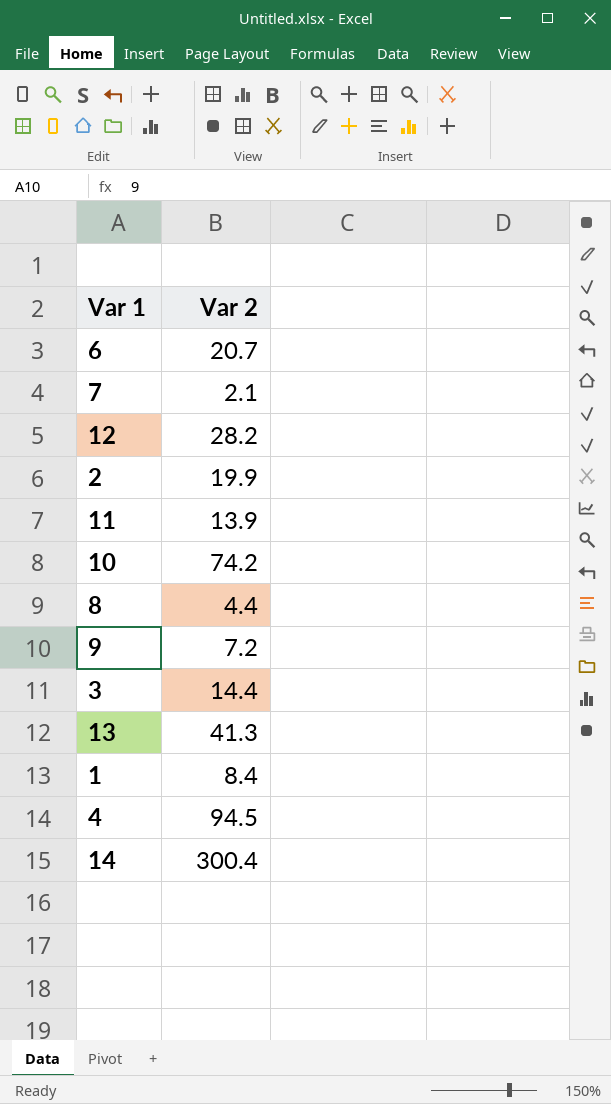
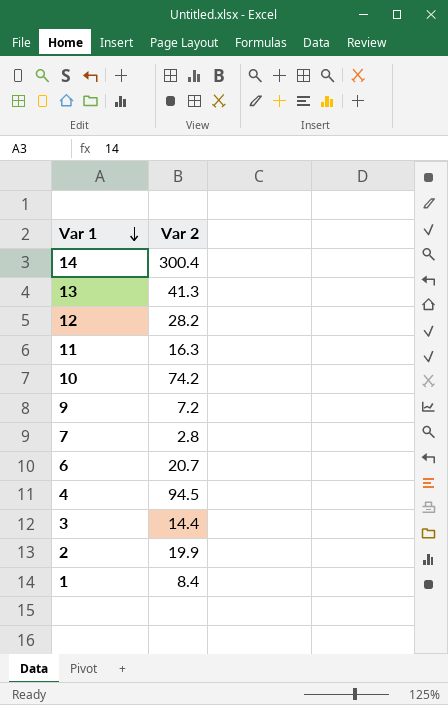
row order: none -> Var 1 descending
row 8: 4.4 -> none
11 | Var 2: 13.9 -> 16.3
7 | Var 2: 2.1 -> 2.8

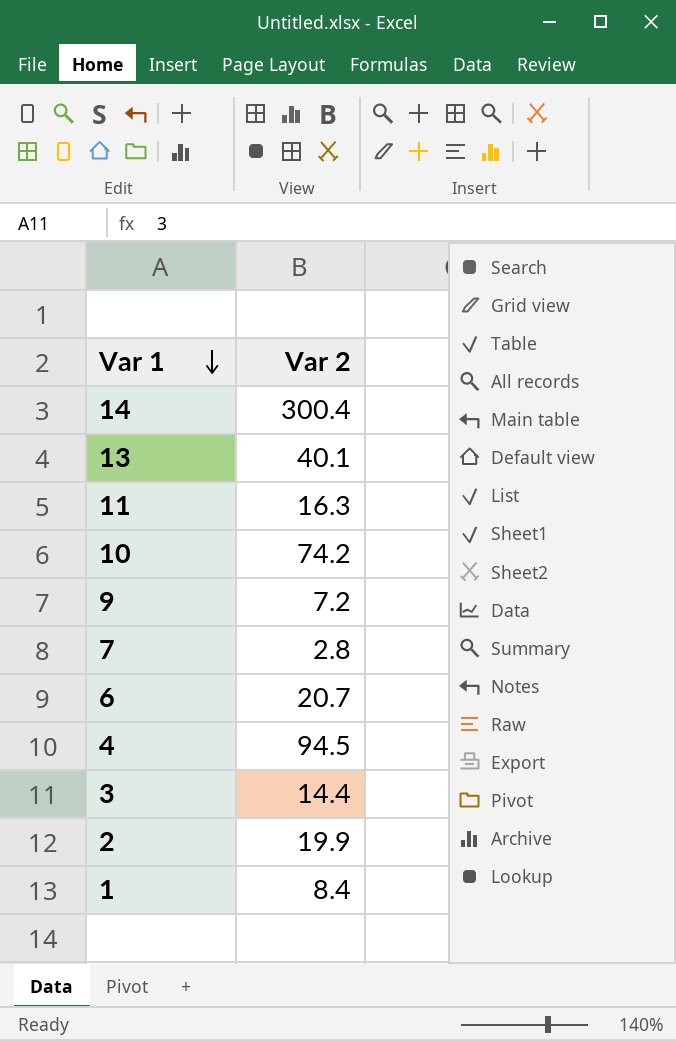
row 12: 28.2 -> none
13 | Var 2: 41.3 -> 40.1

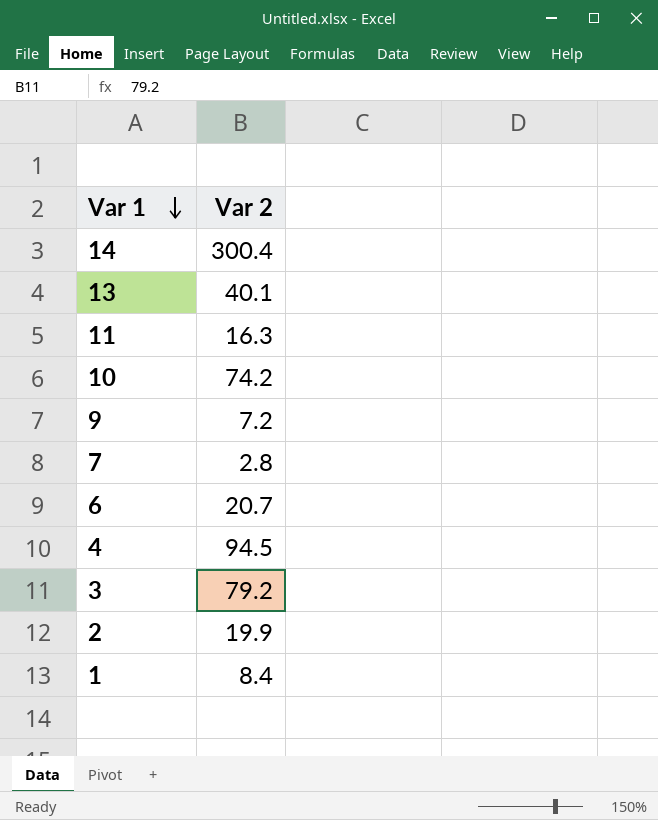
3 | Var 2: 14.4 -> 79.2

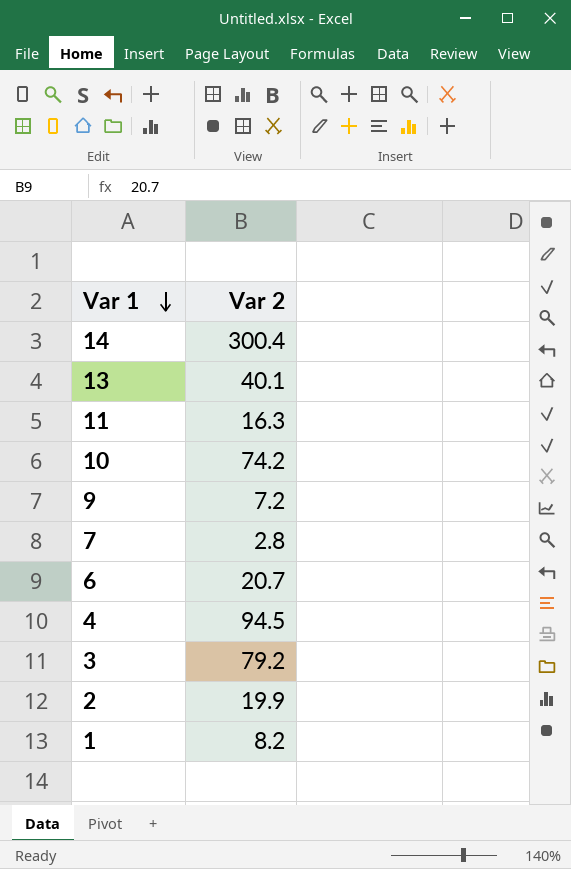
1 | Var 2: 8.4 -> 8.2

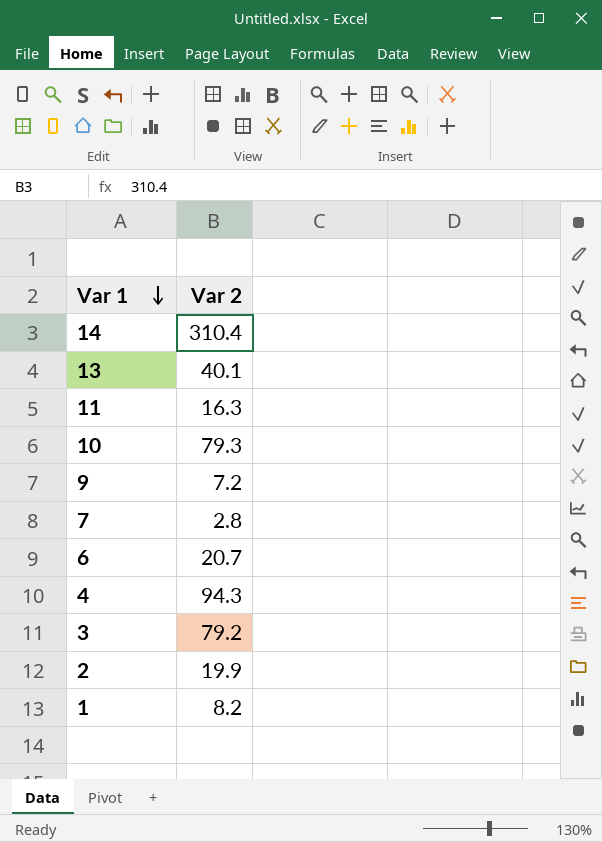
14 | Var 2: 300.4 -> 310.4
10 | Var 2: 74.2 -> 79.3
4 | Var 2: 94.5 -> 94.3

